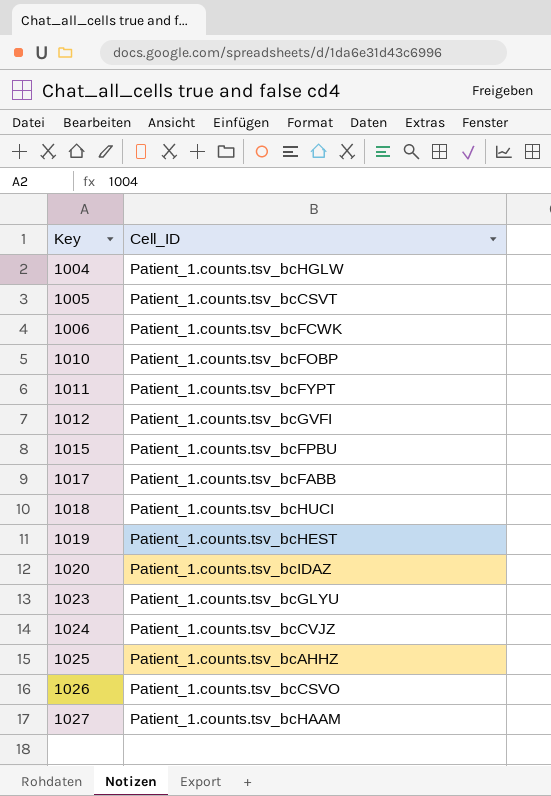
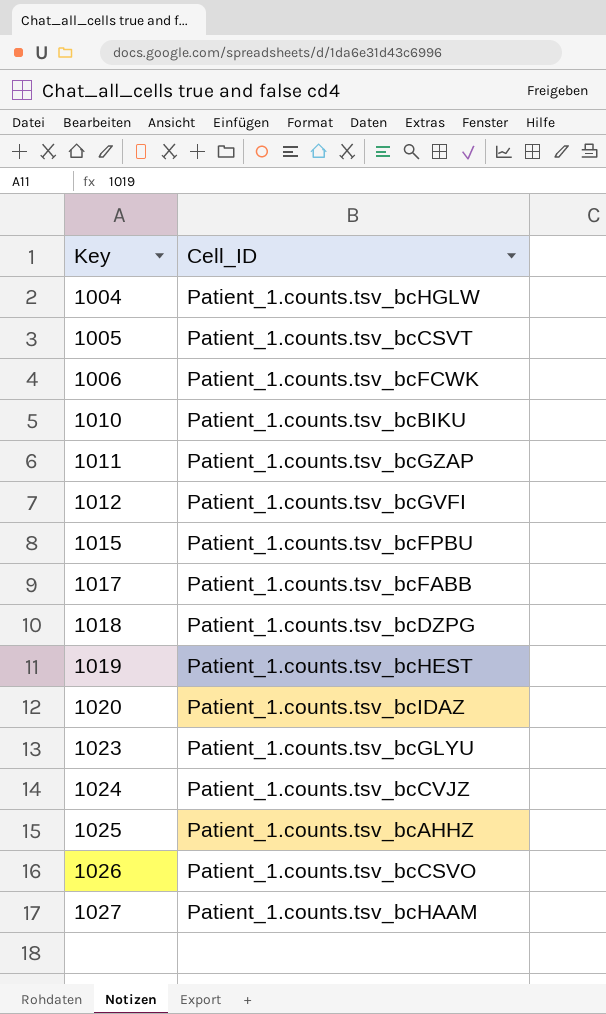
1010 | Cell_ID: Patient_1.counts.tsv_bcFOBP -> Patient_1.counts.tsv_bcBIKU
1011 | Cell_ID: Patient_1.counts.tsv_bcFYPT -> Patient_1.counts.tsv_bcGZAP
1018 | Cell_ID: Patient_1.counts.tsv_bcHUCI -> Patient_1.counts.tsv_bcDZPG

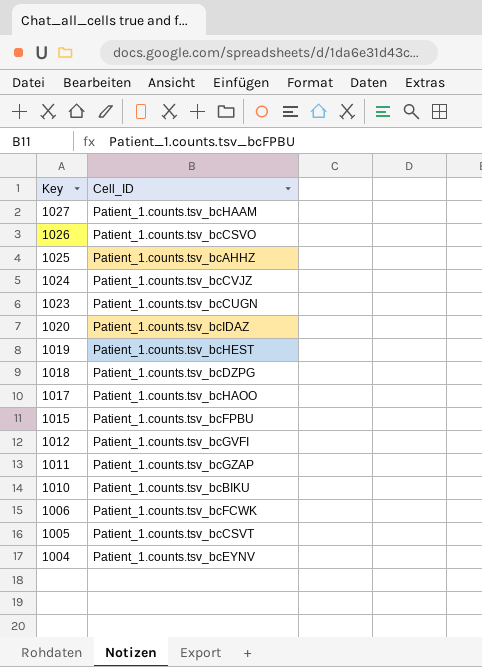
row order: Key ascending -> Key descending
1023 | Cell_ID: Patient_1.counts.tsv_bcGLYU -> Patient_1.counts.tsv_bcCUGN
1017 | Cell_ID: Patient_1.counts.tsv_bcFABB -> Patient_1.counts.tsv_bcHAOO
1004 | Cell_ID: Patient_1.counts.tsv_bcHGLW -> Patient_1.counts.tsv_bcEYNV

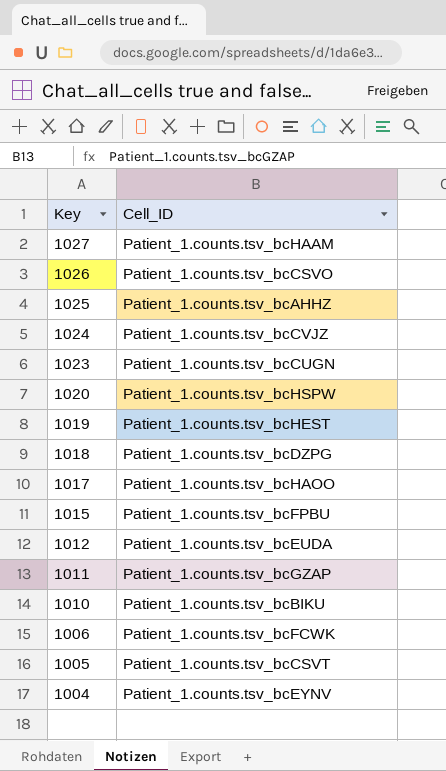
1020 | Cell_ID: Patient_1.counts.tsv_bcIDAZ -> Patient_1.counts.tsv_bcHSPW
1012 | Cell_ID: Patient_1.counts.tsv_bcGVFI -> Patient_1.counts.tsv_bcEUDA

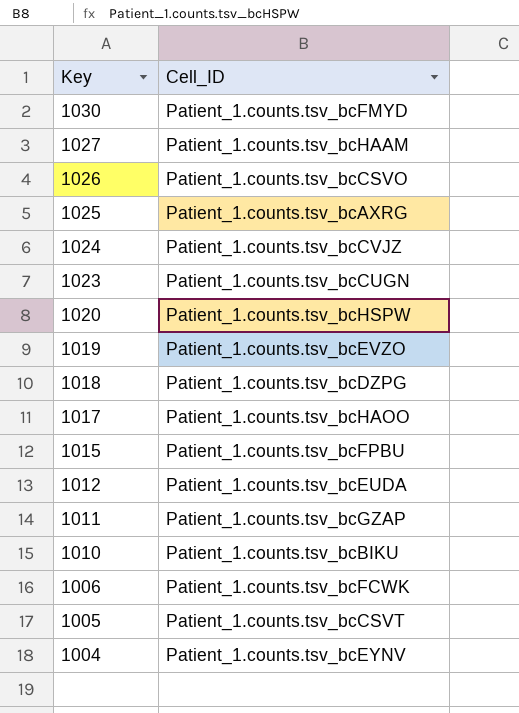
row 1030: none -> Patient_1.counts.tsv_bcFMYD
1025 | Cell_ID: Patient_1.counts.tsv_bcAHHZ -> Patient_1.counts.tsv_bcAXRG
1019 | Cell_ID: Patient_1.counts.tsv_bcHEST -> Patient_1.counts.tsv_bcEVZO

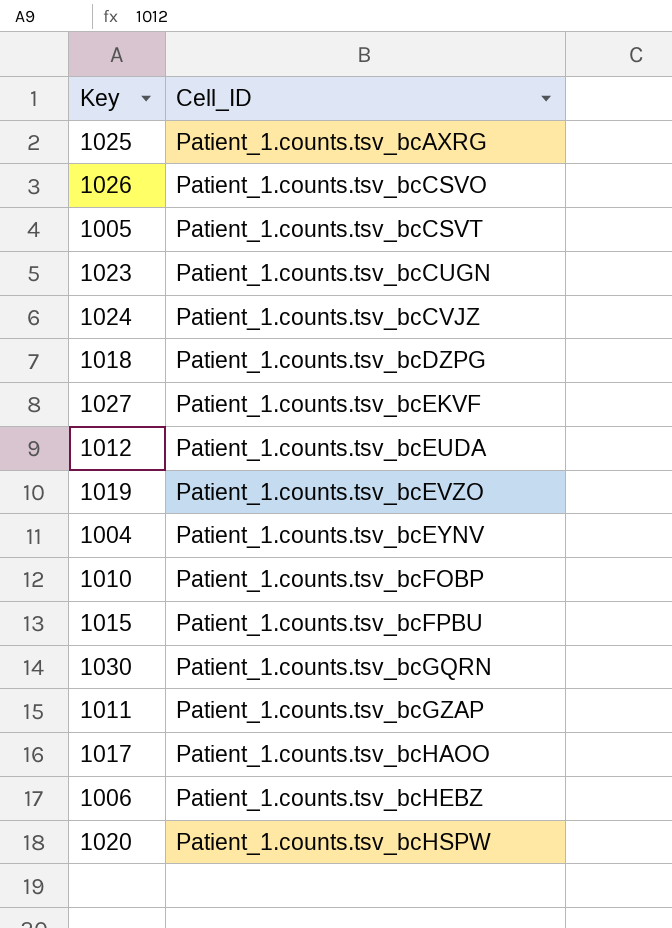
row order: Key descending -> Cell_ID ascending
1027 | Cell_ID: Patient_1.counts.tsv_bcHAAM -> Patient_1.counts.tsv_bcEKVF
1010 | Cell_ID: Patient_1.counts.tsv_bcBIKU -> Patient_1.counts.tsv_bcFOBP
1030 | Cell_ID: Patient_1.counts.tsv_bcFMYD -> Patient_1.counts.tsv_bcGQRN
1006 | Cell_ID: Patient_1.counts.tsv_bcFCWK -> Patient_1.counts.tsv_bcHEBZ

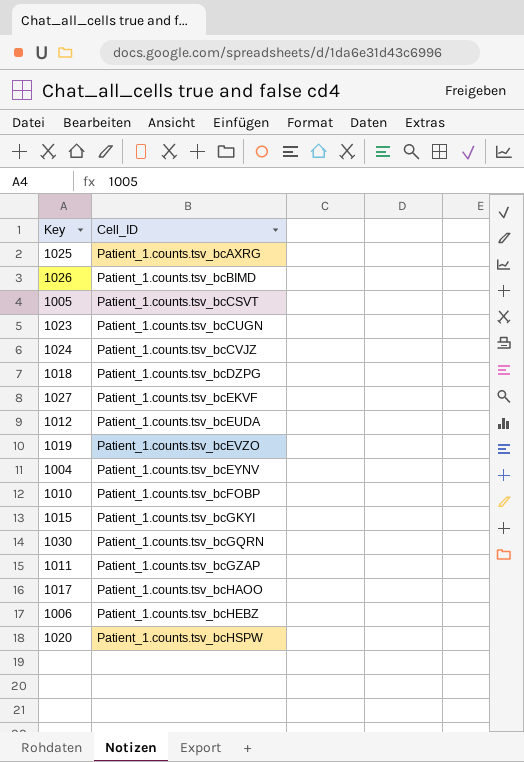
1026 | Cell_ID: Patient_1.counts.tsv_bcCSVO -> Patient_1.counts.tsv_bcBIMD
1015 | Cell_ID: Patient_1.counts.tsv_bcFPBU -> Patient_1.counts.tsv_bcGKYI

